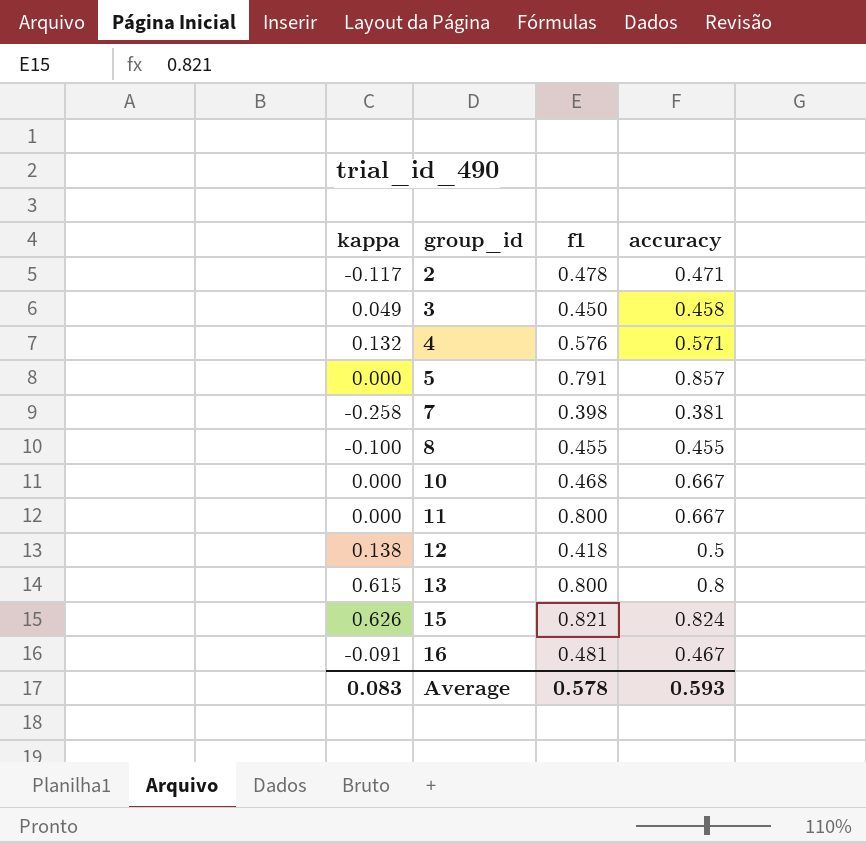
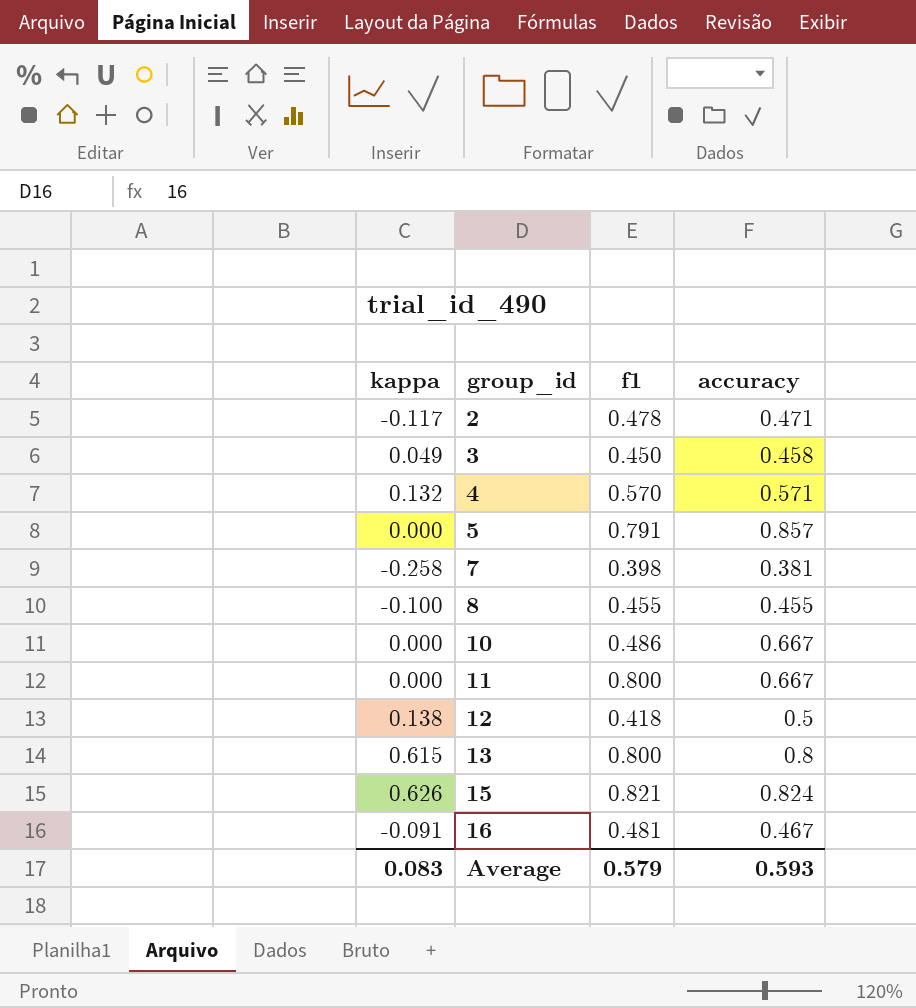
4 | f1: 0.576 -> 0.570
10 | f1: 0.468 -> 0.486
Average | f1: 0.578 -> 0.579

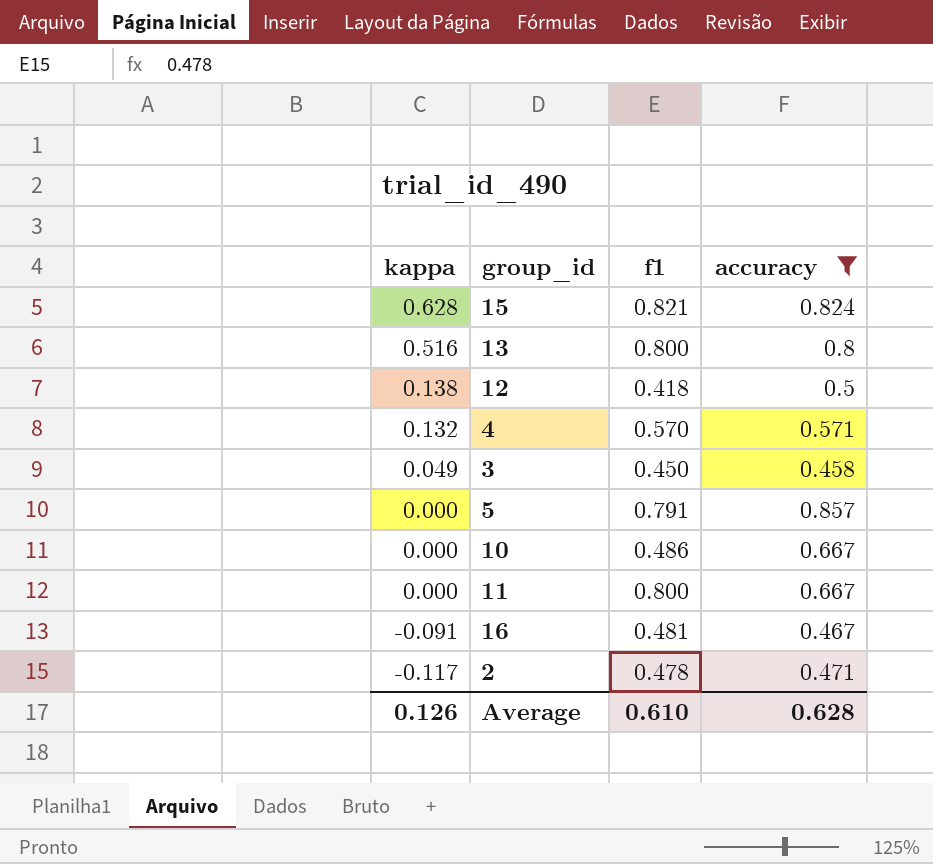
filter: none -> accuracy >= 0.458
row order: group_id ascending -> kappa descending
15 | kappa: 0.626 -> 0.628
13 | kappa: 0.615 -> 0.516
Average | kappa: 0.083 -> 0.126
Average | f1: 0.579 -> 0.610
Average | accuracy: 0.593 -> 0.628

